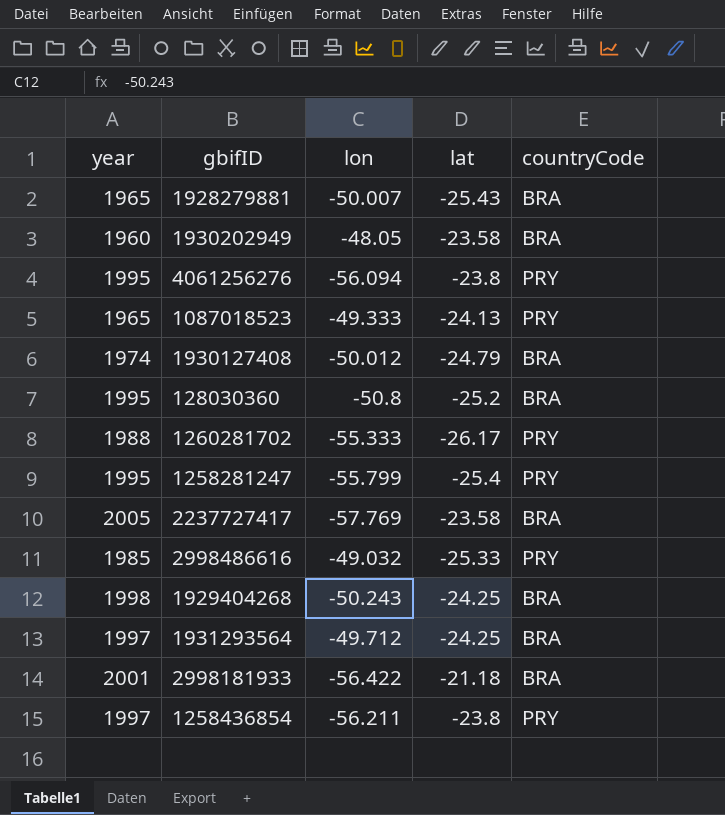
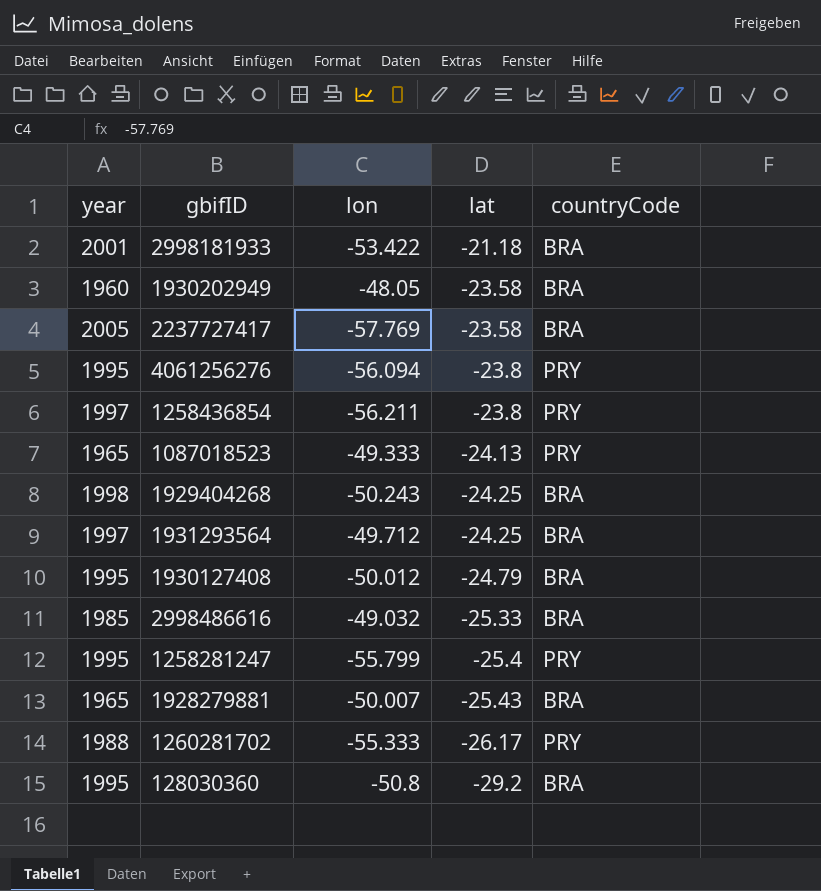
row order: none -> lat descending
2998181933 | lon: -56.422 -> -53.422
1930127408 | year: 1974 -> 1995
2998486616 | countryCode: PRY -> BRA
128030360 | lat: -25.2 -> -29.2

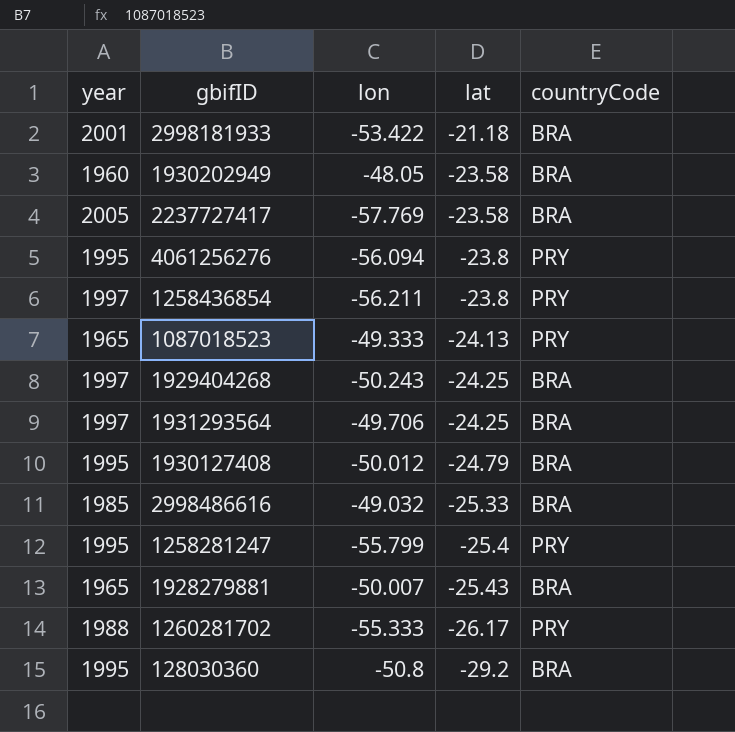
1929404268 | year: 1998 -> 1997
1931293564 | lon: -49.712 -> -49.706

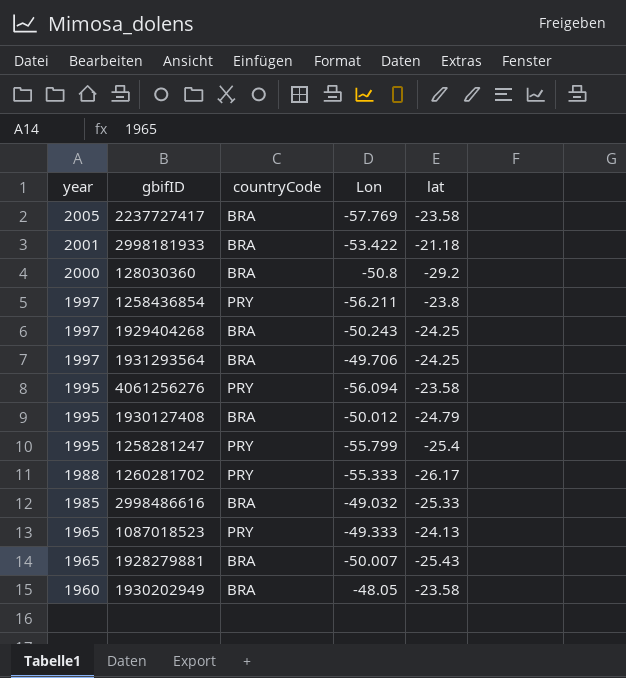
row order: lat descending -> year descending
column countryCode | position: 5 -> 3
column name: lon -> Lon
128030360 | year: 1995 -> 2000
4061256276 | lat: -23.8 -> -23.58

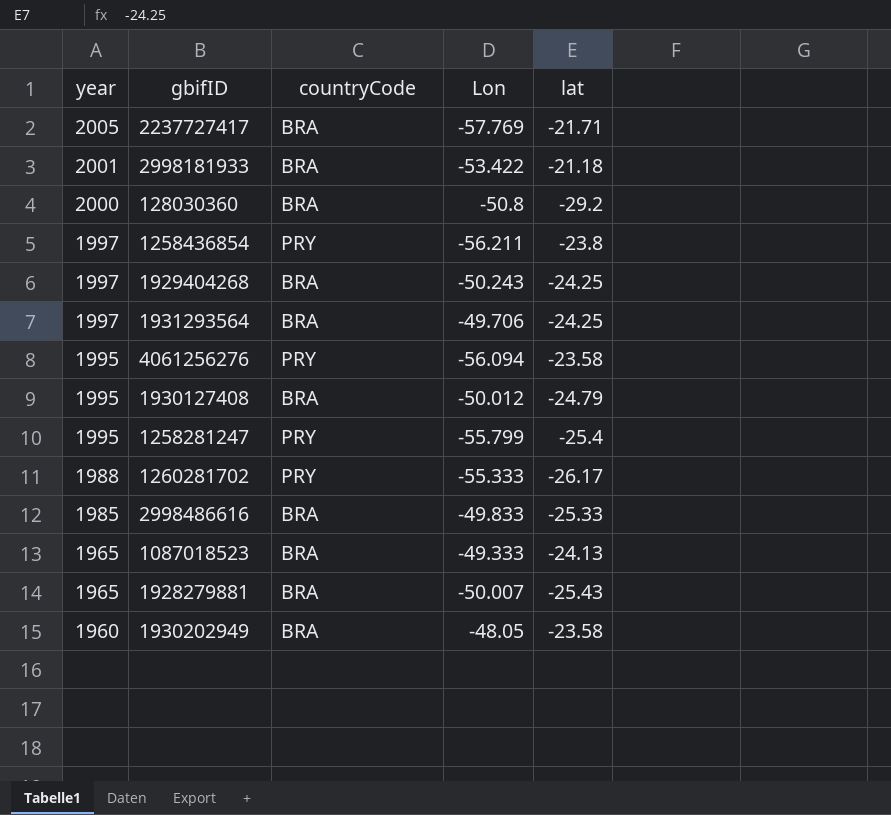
2237727417 | lat: -23.58 -> -21.71
2998486616 | Lon: -49.032 -> -49.833
1087018523 | countryCode: PRY -> BRA

